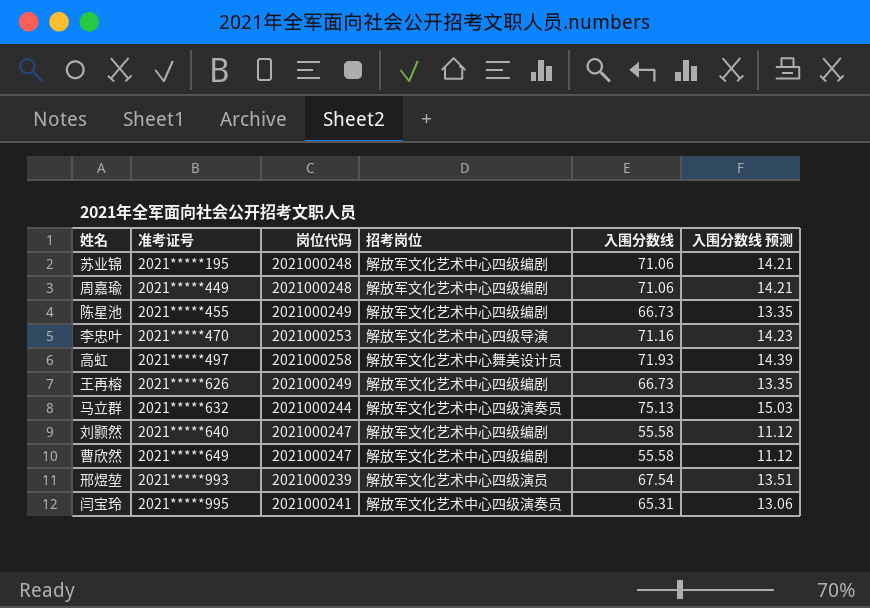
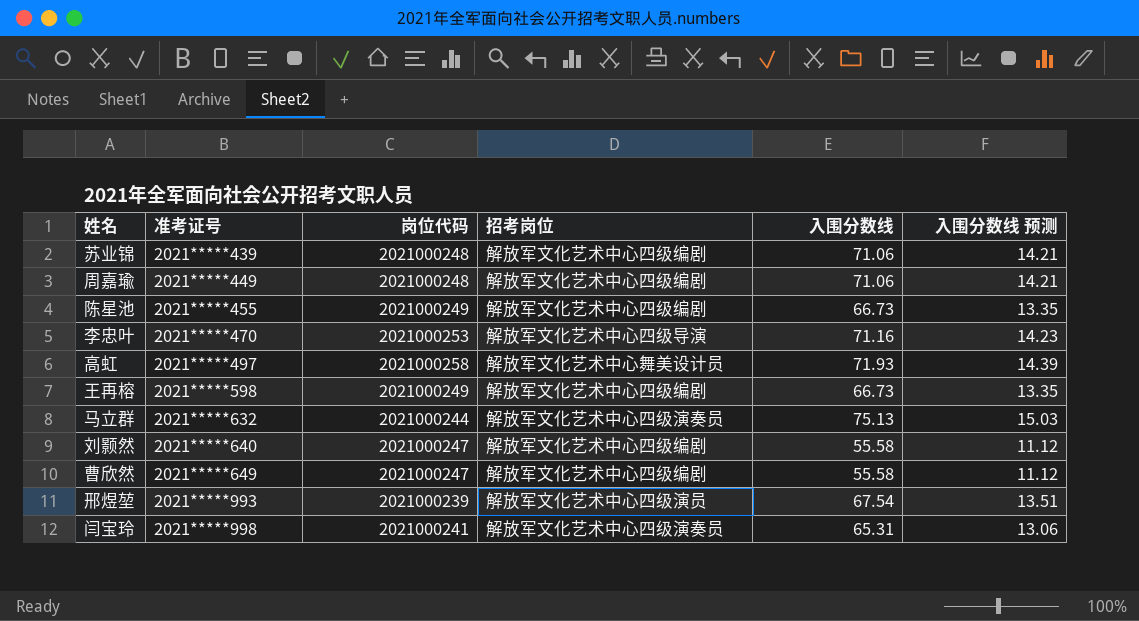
苏业锦 | 准考证号: 2021*****195 -> 2021*****439
王再榕 | 准考证号: 2021*****626 -> 2021*****598
闫宝玲 | 准考证号: 2021*****995 -> 2021*****998

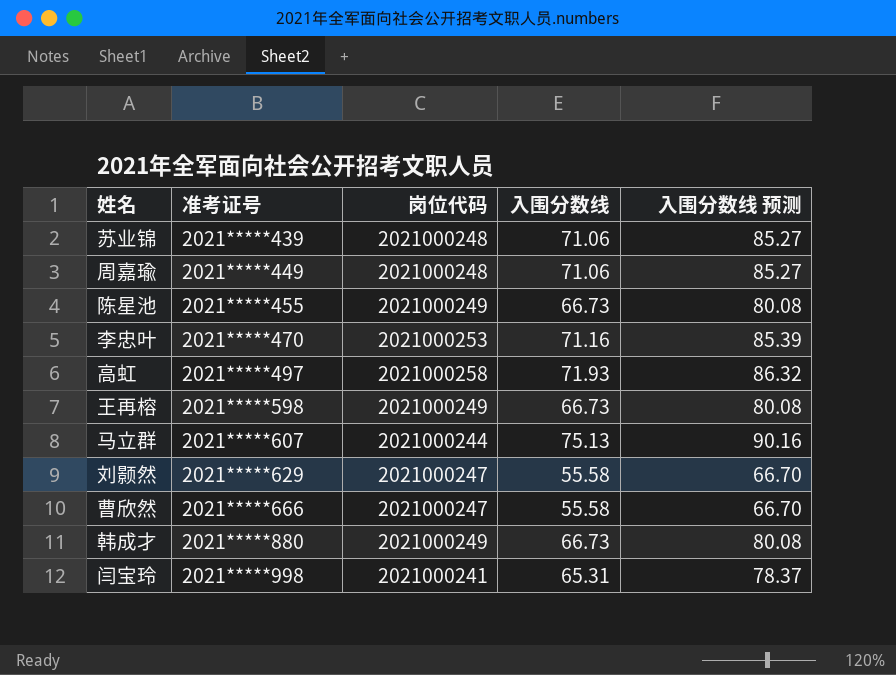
column 招考岗位 | position: 4 -> none
column 入围分数线 预测 | formula: [入围分数线] * 0.2 -> [入围分数线] * 1.2
row 邢煜堃: 2021*****993 | 2021000239 | 解放军文化艺术中心四级演员 | 67.54 | 13.51 -> none
马立群 | 准考证号: 2021*****632 -> 2021*****607
刘颢然 | 准考证号: 2021*****640 -> 2021*****629
曹欣然 | 准考证号: 2021*****649 -> 2021*****666
row 韩成才: none -> 2021*****880 | 2021000249 | 66.73 | 80.08

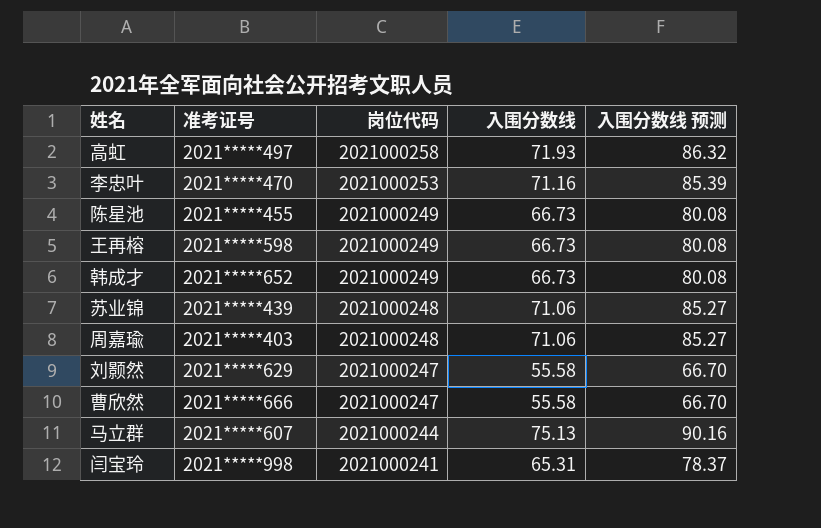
row order: 准考证号 ascending -> 岗位代码 descending
韩成才 | 准考证号: 2021*****880 -> 2021*****652
周嘉瑜 | 准考证号: 2021*****449 -> 2021*****403

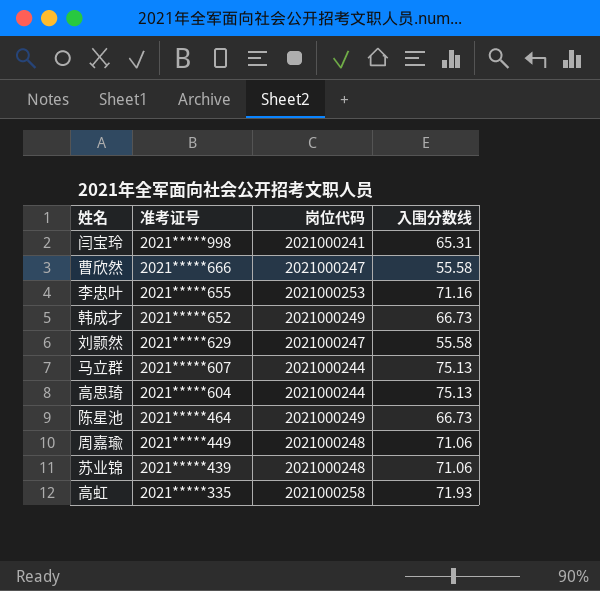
row order: 岗位代码 descending -> 准考证号 descending
column 入围分数线 预测 | formula: [入围分数线] * 1.2 -> none
row 王再榕: 2021*****598 | 2021000249 | 66.73 | 80.08 -> none
李忠叶 | 准考证号: 2021*****470 -> 2021*****655
row 高思琦: none -> 2021*****604 | 2021000244 | 75.13
陈星池 | 准考证号: 2021*****455 -> 2021*****464
周嘉瑜 | 准考证号: 2021*****403 -> 2021*****449
高虹 | 准考证号: 2021*****497 -> 2021*****335

